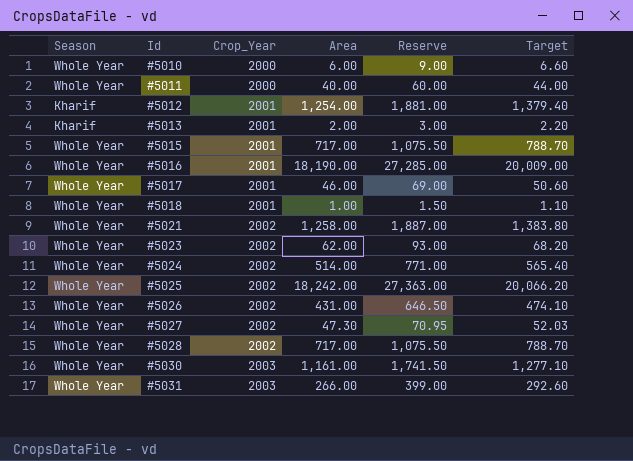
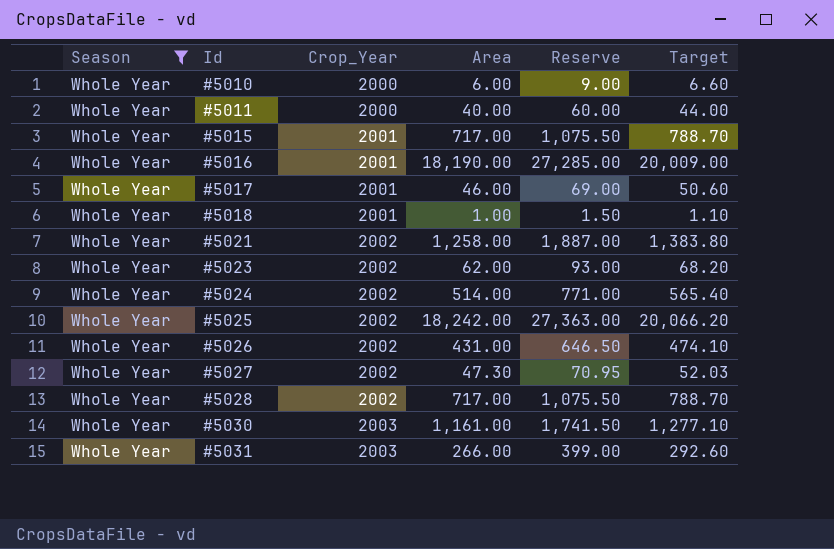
filter: none -> Season = Whole Year

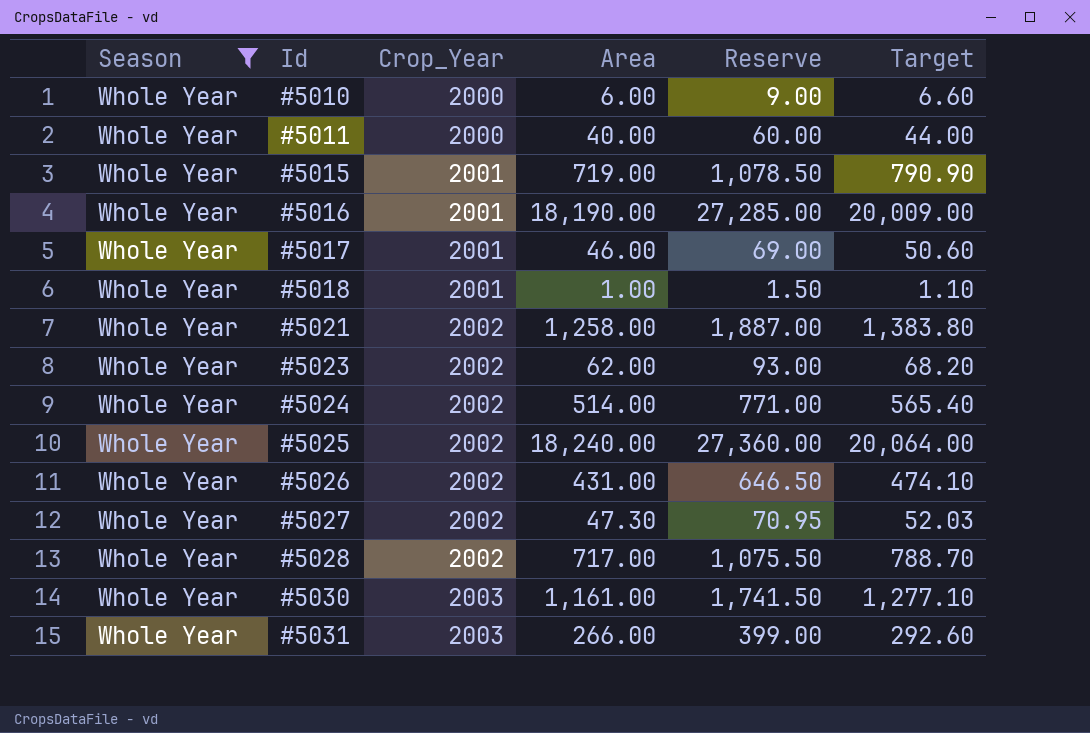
#5015 | Area: 717.00 -> 719.00
#5015 | Reserve: 1,075.50 -> 1,078.50
#5015 | Target: 788.70 -> 790.90
#5025 | Area: 18,242.00 -> 18,240.00
#5025 | Reserve: 27,363.00 -> 27,360.00
#5025 | Target: 20,066.20 -> 20,064.00

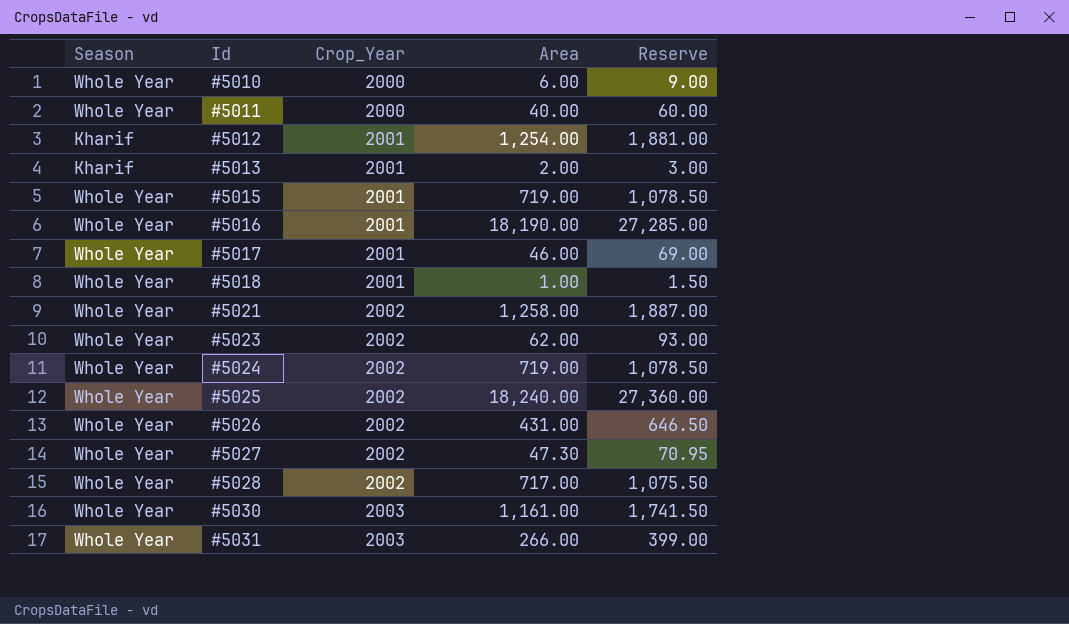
filter: Season = Whole Year -> none
column Target | formula: [Area] * 1.1 -> none
#5024 | Area: 514.00 -> 719.00
#5024 | Reserve: 771.00 -> 1,078.50

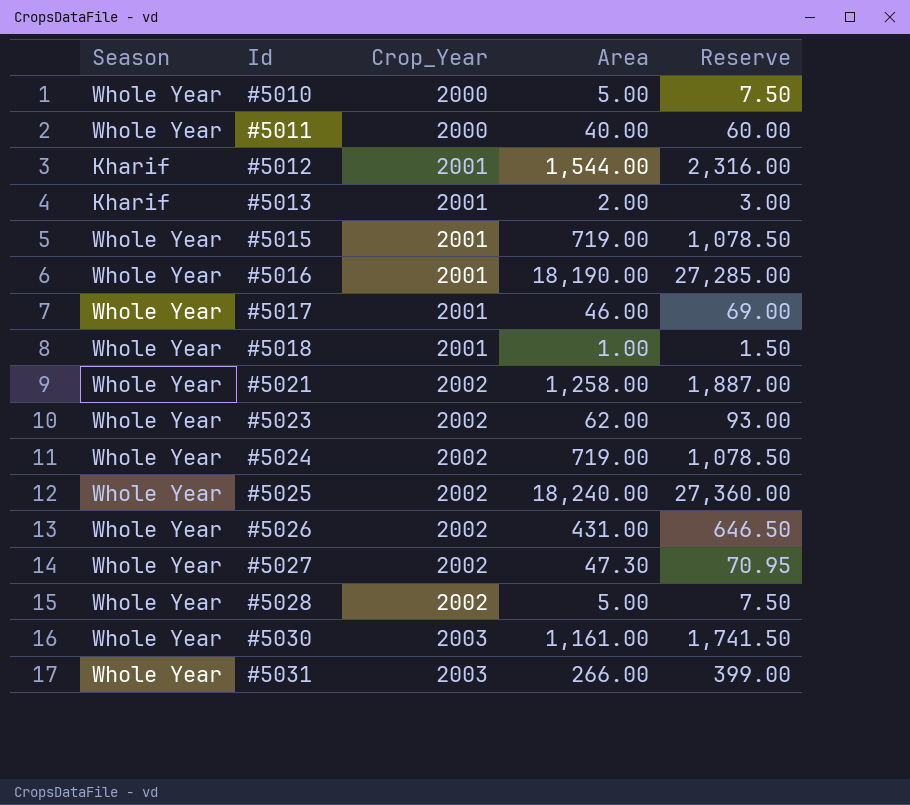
#5010 | Area: 6.00 -> 5.00
#5010 | Reserve: 9.00 -> 7.50
#5012 | Area: 1,254.00 -> 1,544.00
#5012 | Reserve: 1,881.00 -> 2,316.00
#5028 | Area: 717.00 -> 5.00
#5028 | Reserve: 1,075.50 -> 7.50

